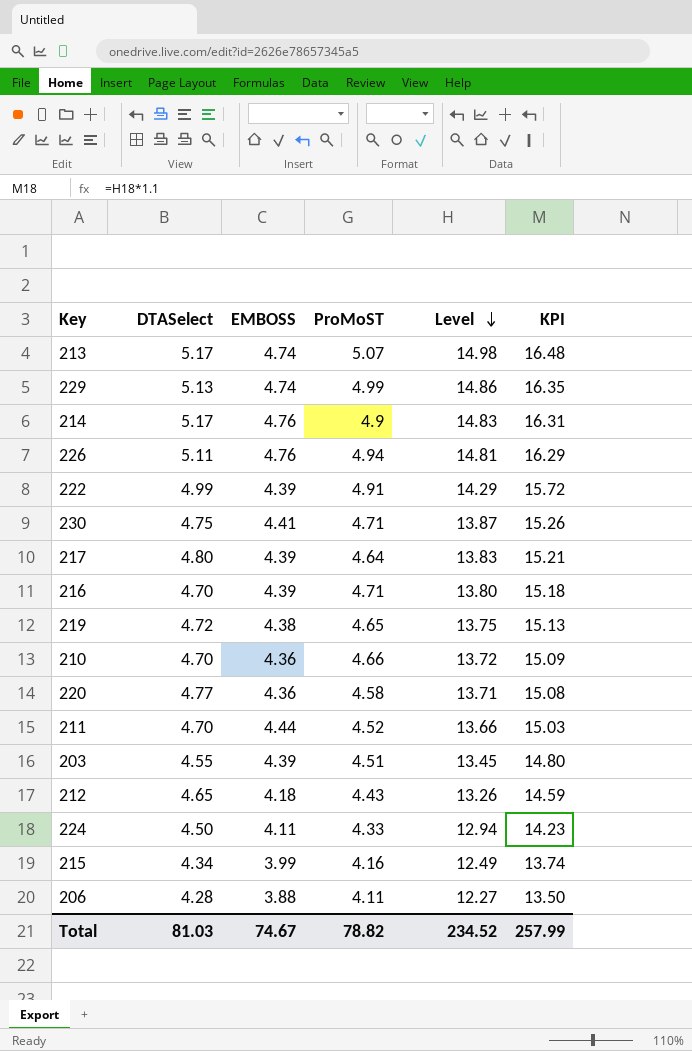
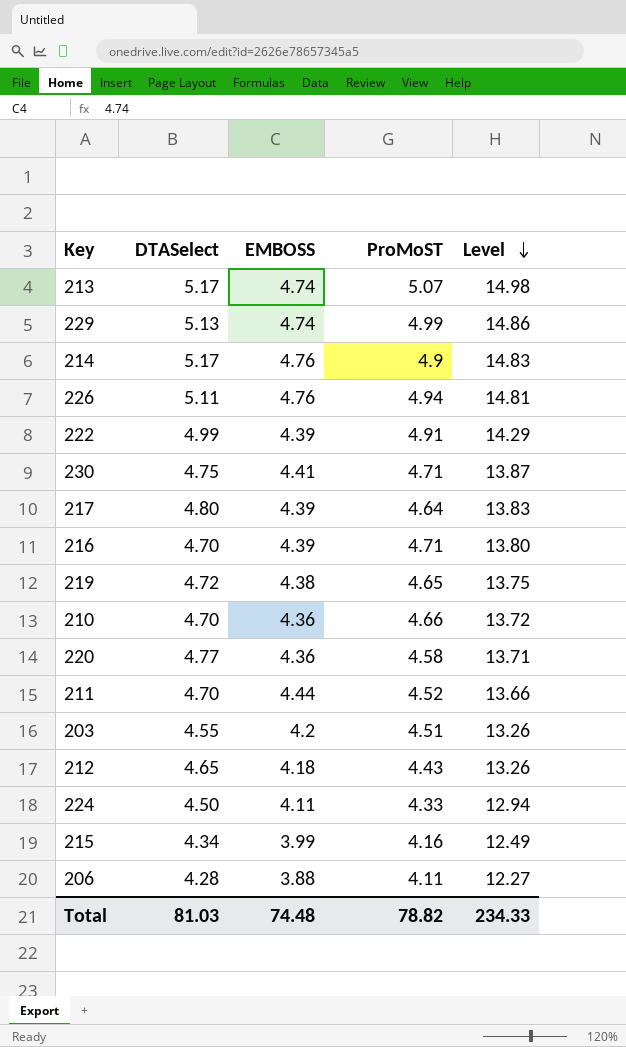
column KPI | formula: [Level] * 1.1 -> none
203 | EMBOSS: 4.39 -> 4.2
203 | Level: 13.45 -> 13.26
Total | EMBOSS: 74.67 -> 74.48
Total | Level: 234.52 -> 234.33

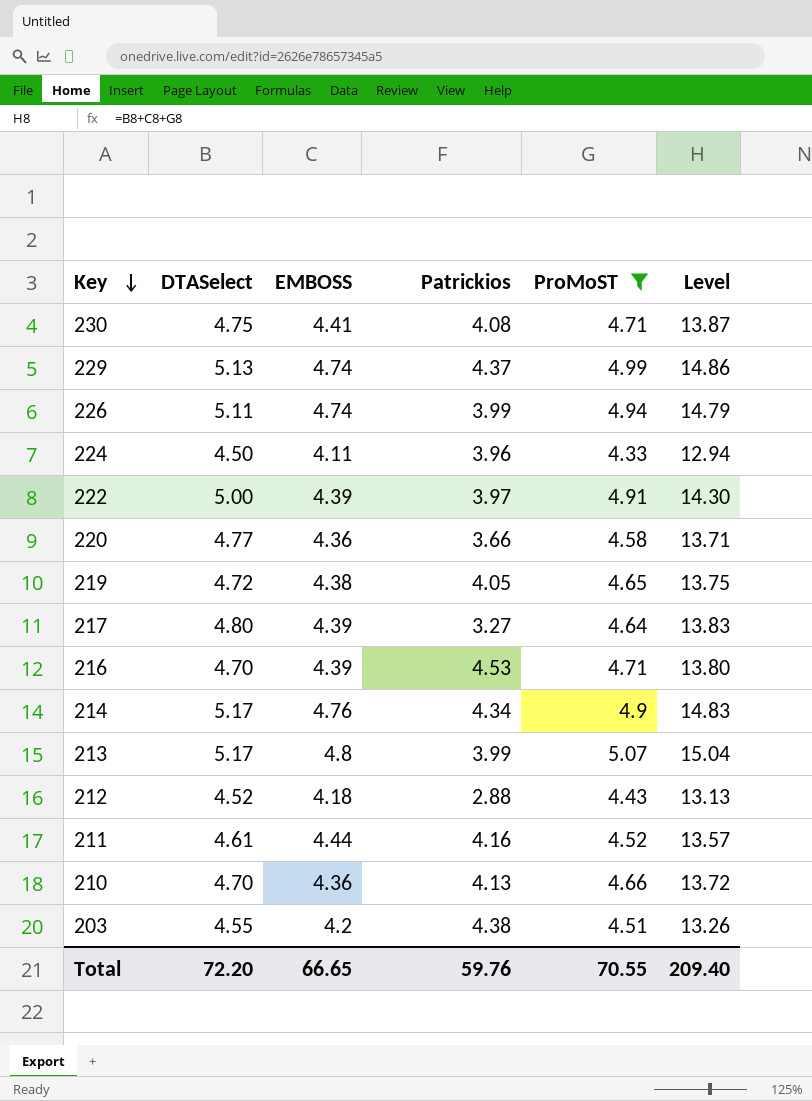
filter: none -> ProMoST >= 4.33
row order: Level descending -> Key descending
column Patrickios | position: none -> 4
226 | EMBOSS: 4.76 -> 4.74
226 | Level: 14.81 -> 14.79
222 | DTASelect: 4.99 -> 5.00
222 | Level: 14.29 -> 14.30
213 | EMBOSS: 4.74 -> 4.8
213 | Level: 14.98 -> 15.04
212 | DTASelect: 4.65 -> 4.52
212 | Level: 13.26 -> 13.13
211 | DTASelect: 4.70 -> 4.61
211 | Level: 13.66 -> 13.57
Total | DTASelect: 81.03 -> 72.20
Total | EMBOSS: 74.48 -> 66.65
Total | ProMoST: 78.82 -> 70.55
Total | Level: 234.33 -> 209.40

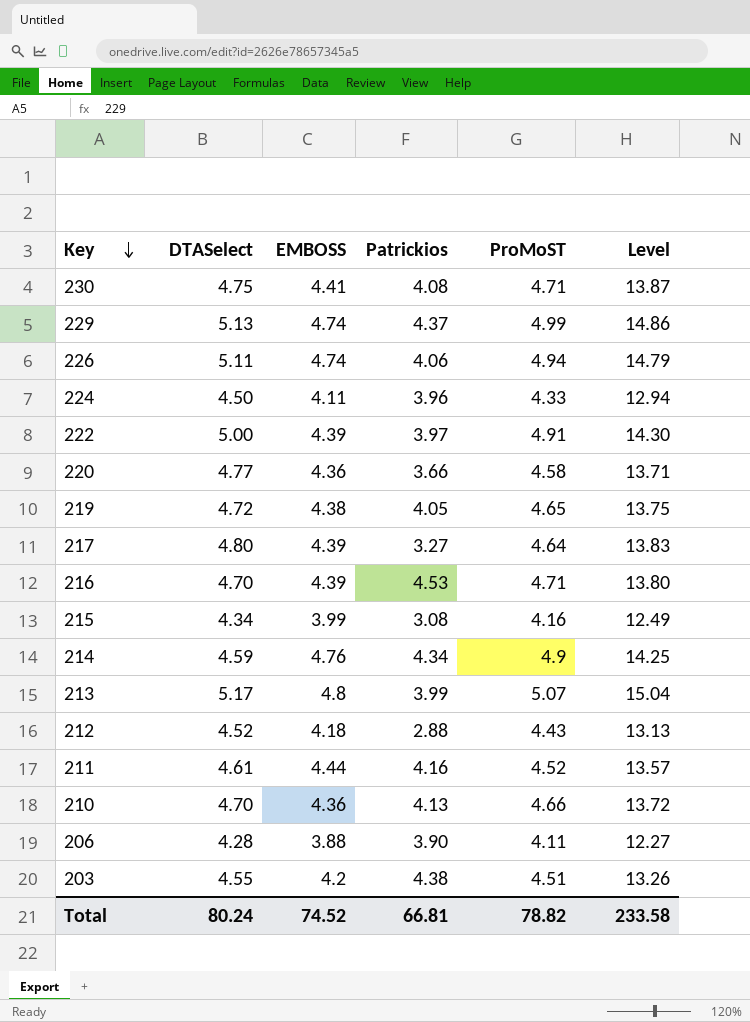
filter: ProMoST >= 4.33 -> none
226 | Patrickios: 3.99 -> 4.06
214 | DTASelect: 5.17 -> 4.59
214 | Level: 14.83 -> 14.25
Total | DTASelect: 72.20 -> 80.24
Total | EMBOSS: 66.65 -> 74.52
Total | Patrickios: 59.76 -> 66.81
Total | ProMoST: 70.55 -> 78.82
Total | Level: 209.40 -> 233.58

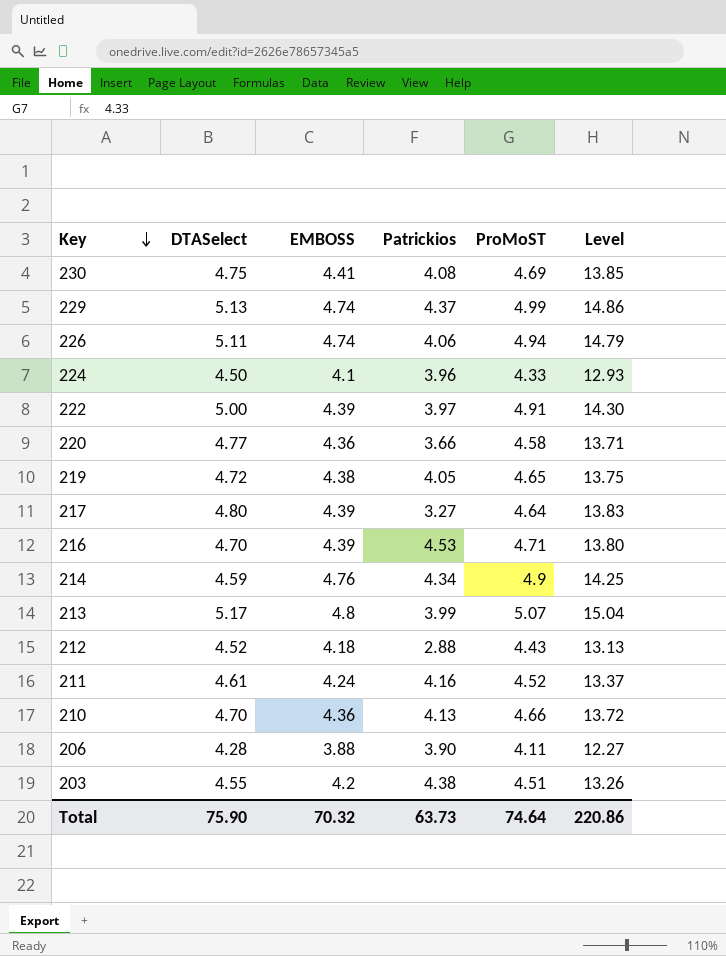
row 215: 4.34 | 3.99 | 3.08 | 4.16 | 12.49 -> none
230 | ProMoST: 4.71 -> 4.69
230 | Level: 13.87 -> 13.85
224 | EMBOSS: 4.11 -> 4.1
224 | Level: 12.94 -> 12.93
211 | EMBOSS: 4.44 -> 4.24
211 | Level: 13.57 -> 13.37
Total | DTASelect: 80.24 -> 75.90
Total | EMBOSS: 74.52 -> 70.32
Total | Patrickios: 66.81 -> 63.73
Total | ProMoST: 78.82 -> 74.64
Total | Level: 233.58 -> 220.86

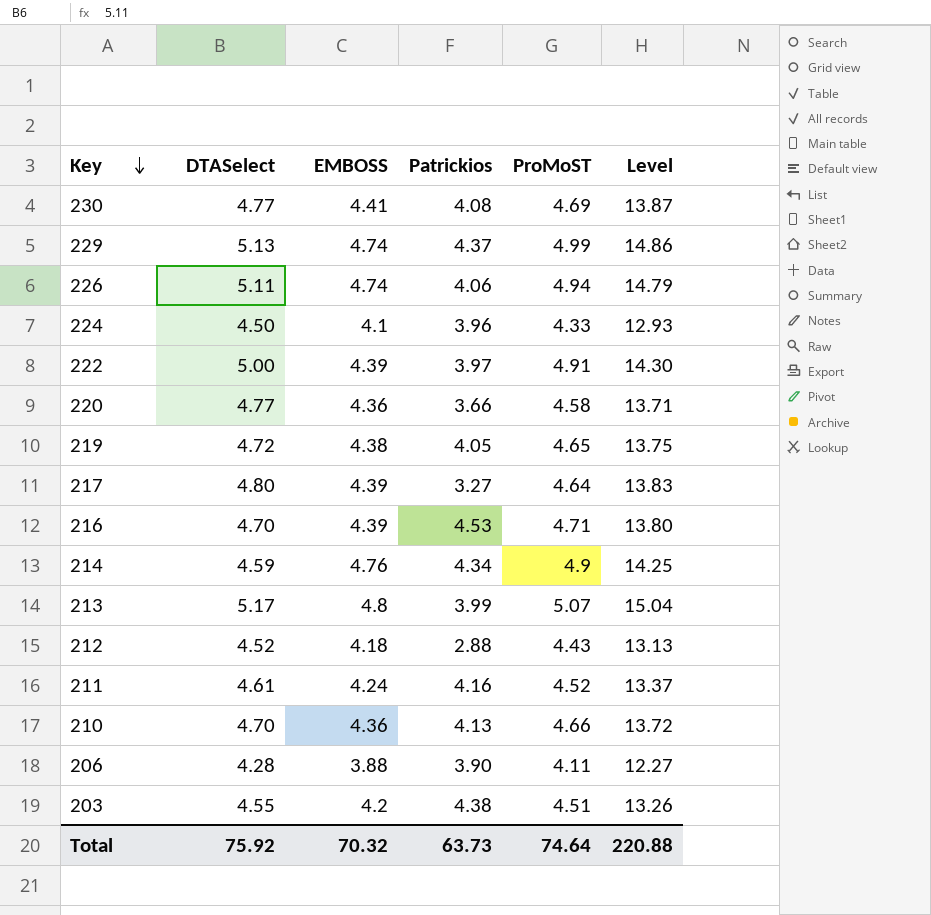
230 | DTASelect: 4.75 -> 4.77
230 | Level: 13.85 -> 13.87
Total | DTASelect: 75.90 -> 75.92
Total | Level: 220.86 -> 220.88

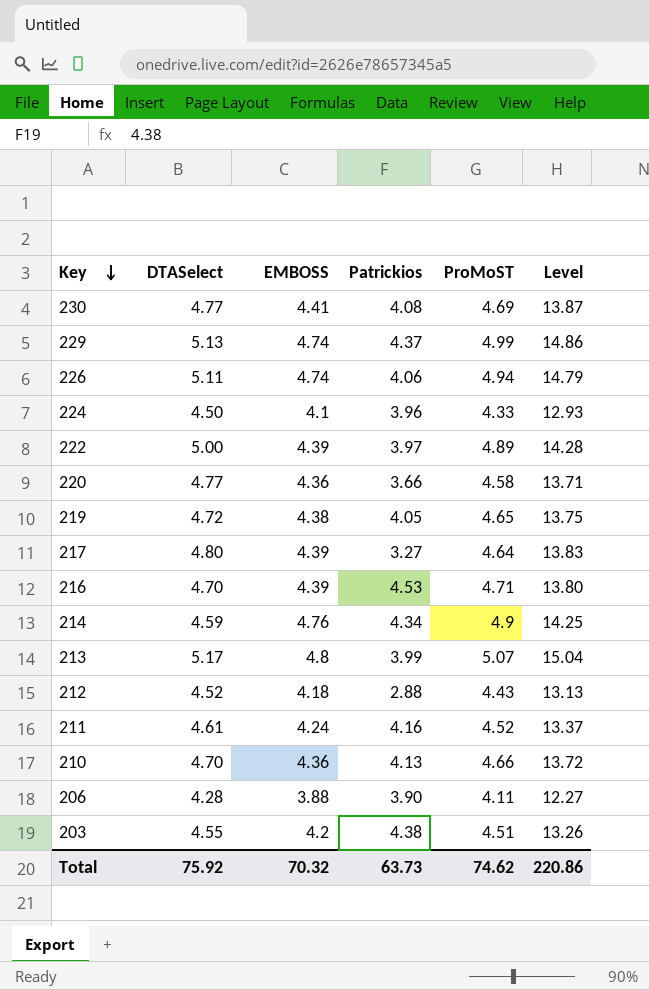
222 | ProMoST: 4.91 -> 4.89
222 | Level: 14.30 -> 14.28
Total | ProMoST: 74.64 -> 74.62
Total | Level: 220.88 -> 220.86

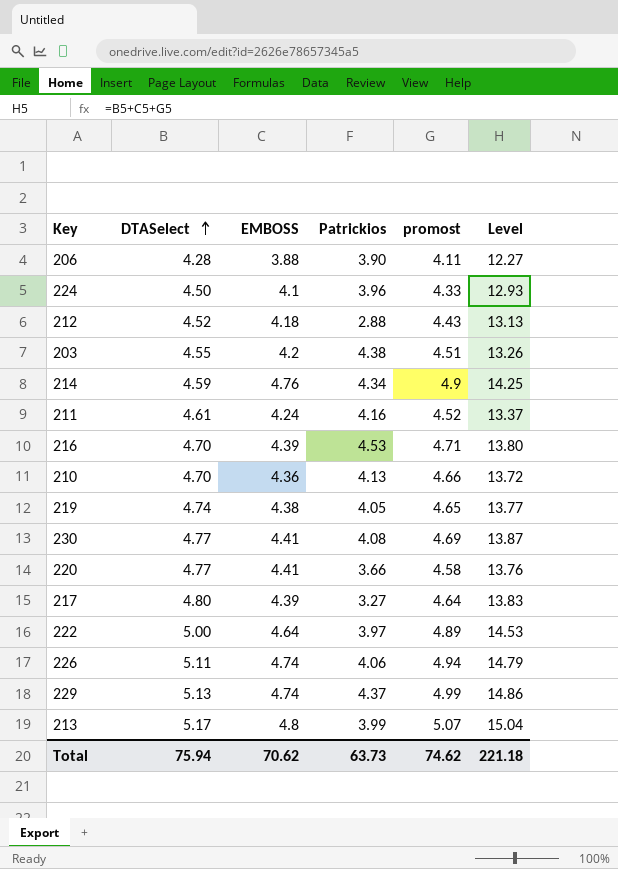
row order: Key descending -> DTASelect ascending
column name: ProMoST -> promost
219 | DTASelect: 4.72 -> 4.74
219 | Level: 13.75 -> 13.77
220 | EMBOSS: 4.36 -> 4.41
220 | Level: 13.71 -> 13.76
222 | EMBOSS: 4.39 -> 4.64
222 | Level: 14.28 -> 14.53
Total | DTASelect: 75.92 -> 75.94
Total | EMBOSS: 70.32 -> 70.62
Total | Level: 220.86 -> 221.18

